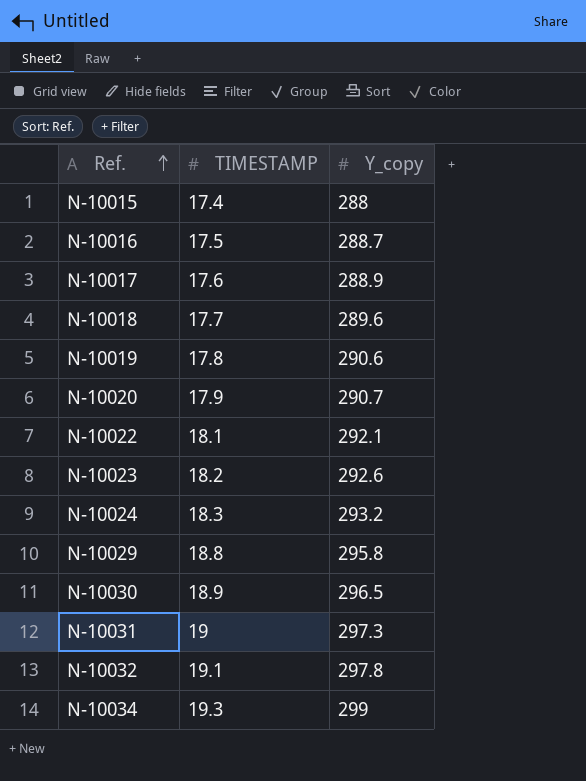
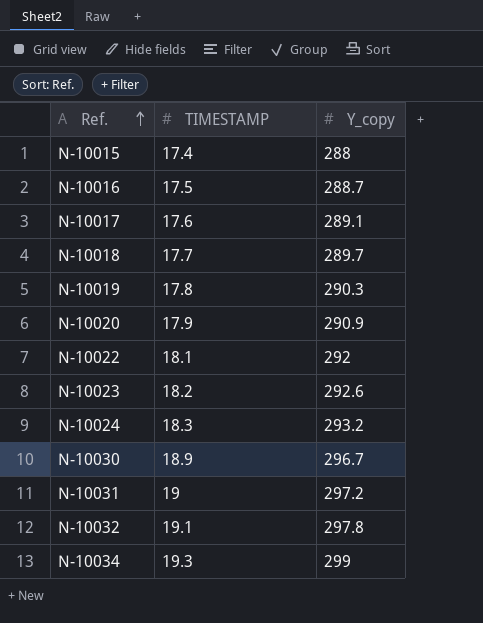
row N-10029: 18.8 | 295.8 -> none
N-10017 | Y_copy: 288.9 -> 289.1
N-10018 | Y_copy: 289.6 -> 289.7
N-10019 | Y_copy: 290.6 -> 290.3
N-10020 | Y_copy: 290.7 -> 290.9
N-10022 | Y_copy: 292.1 -> 292
N-10030 | Y_copy: 296.5 -> 296.7
N-10031 | Y_copy: 297.3 -> 297.2

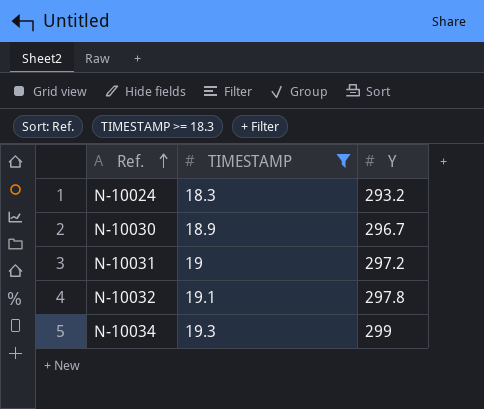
filter: none -> TIMESTAMP >= 18.3
column name: Y_copy -> Y

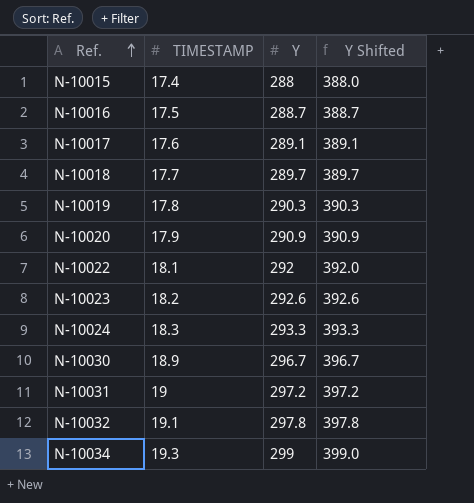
filter: TIMESTAMP >= 18.3 -> none
column Y Shifted | formula: none -> [Y] + 100
N-10024 | Y: 293.2 -> 293.3

